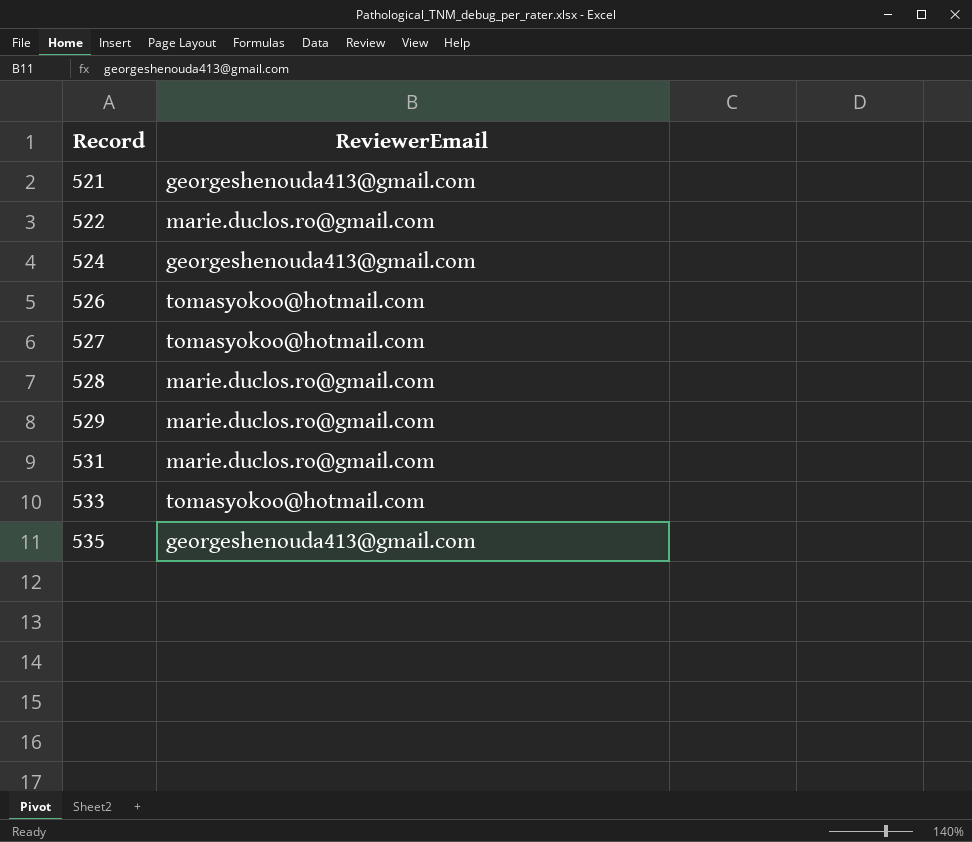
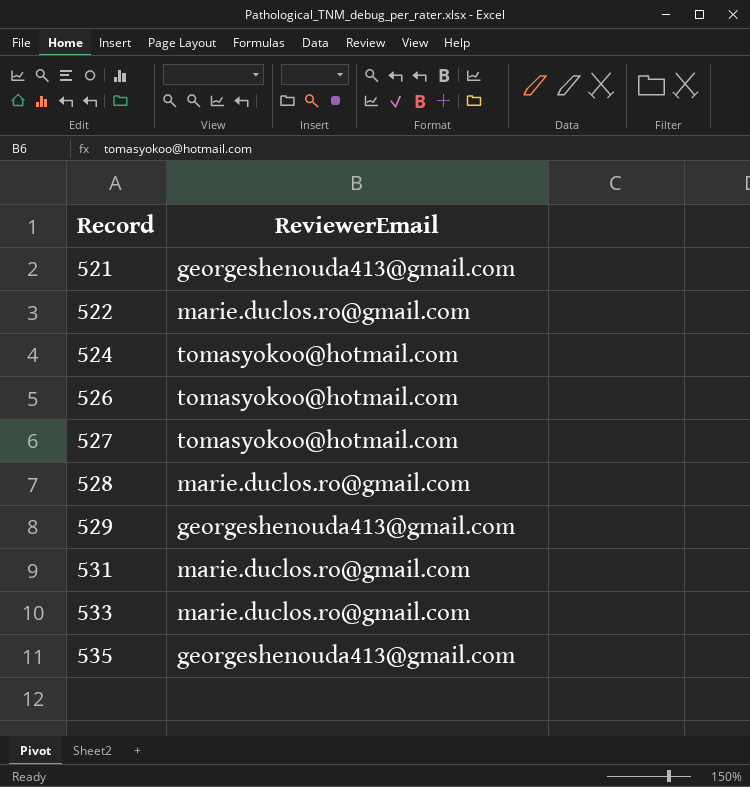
524 | ReviewerEmail: georgeshenouda413@gmail.com -> tomasyokoo@hotmail.com
529 | ReviewerEmail: marie.duclos.ro@gmail.com -> georgeshenouda413@gmail.com
533 | ReviewerEmail: tomasyokoo@hotmail.com -> marie.duclos.ro@gmail.com

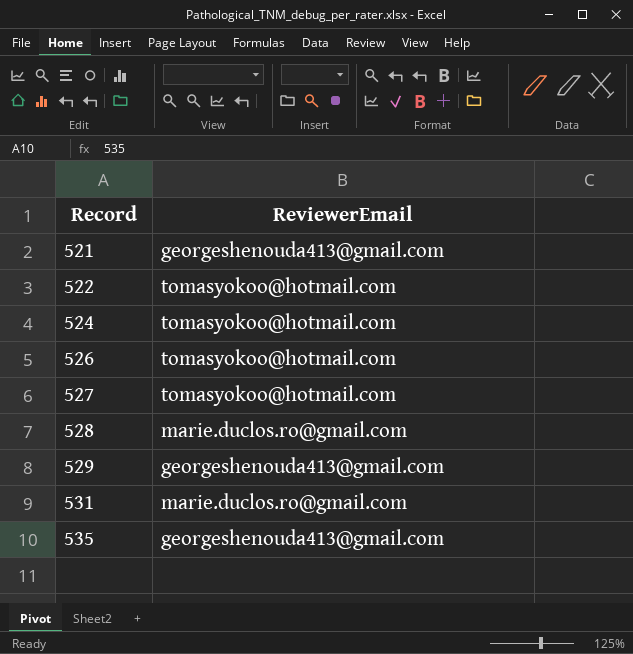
row 533: marie.duclos.ro@gmail.com -> none
522 | ReviewerEmail: marie.duclos.ro@gmail.com -> tomasyokoo@hotmail.com

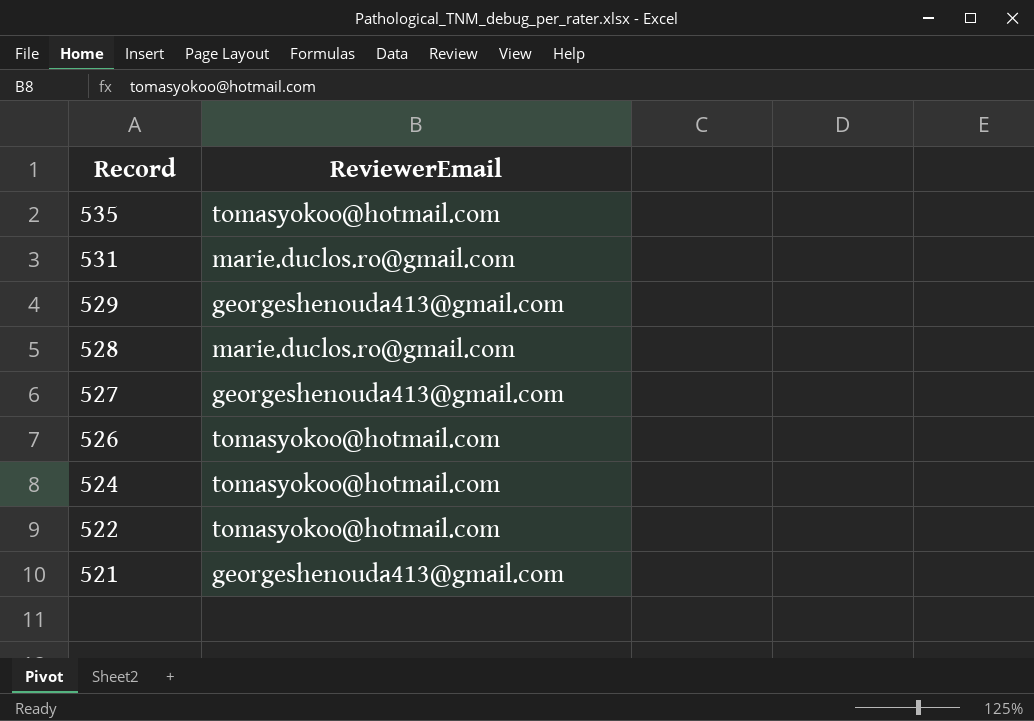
row order: Record ascending -> Record descending
535 | ReviewerEmail: georgeshenouda413@gmail.com -> tomasyokoo@hotmail.com
527 | ReviewerEmail: tomasyokoo@hotmail.com -> georgeshenouda413@gmail.com

